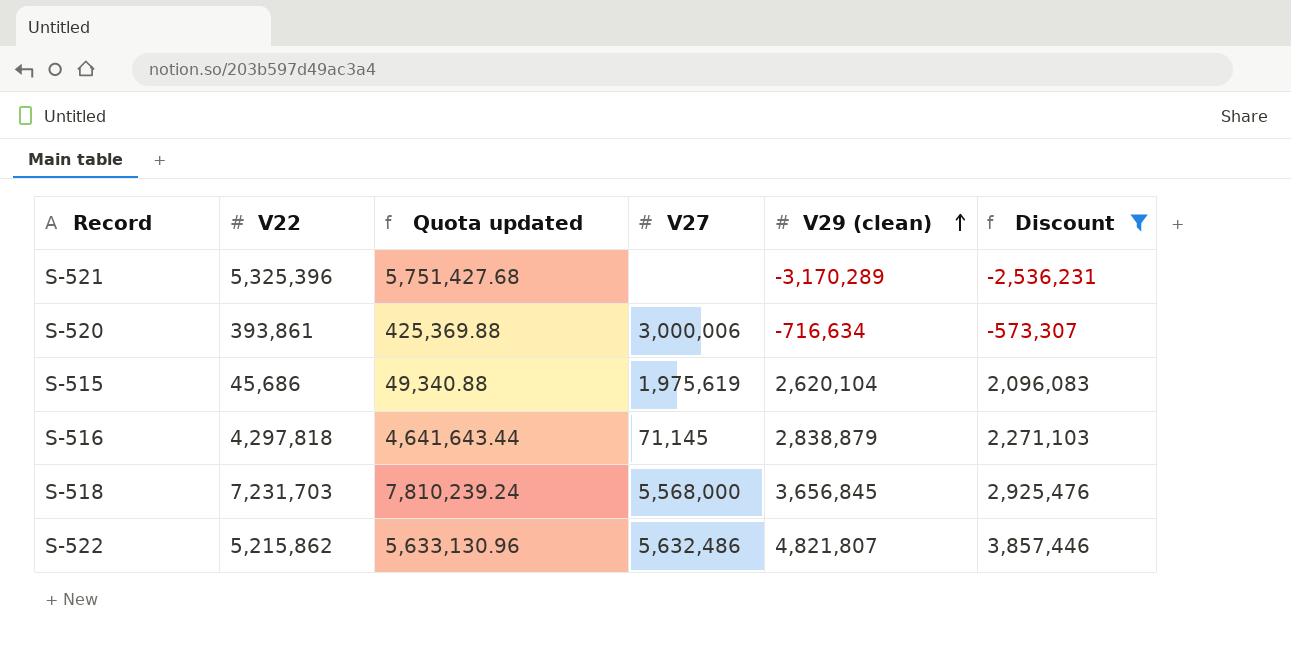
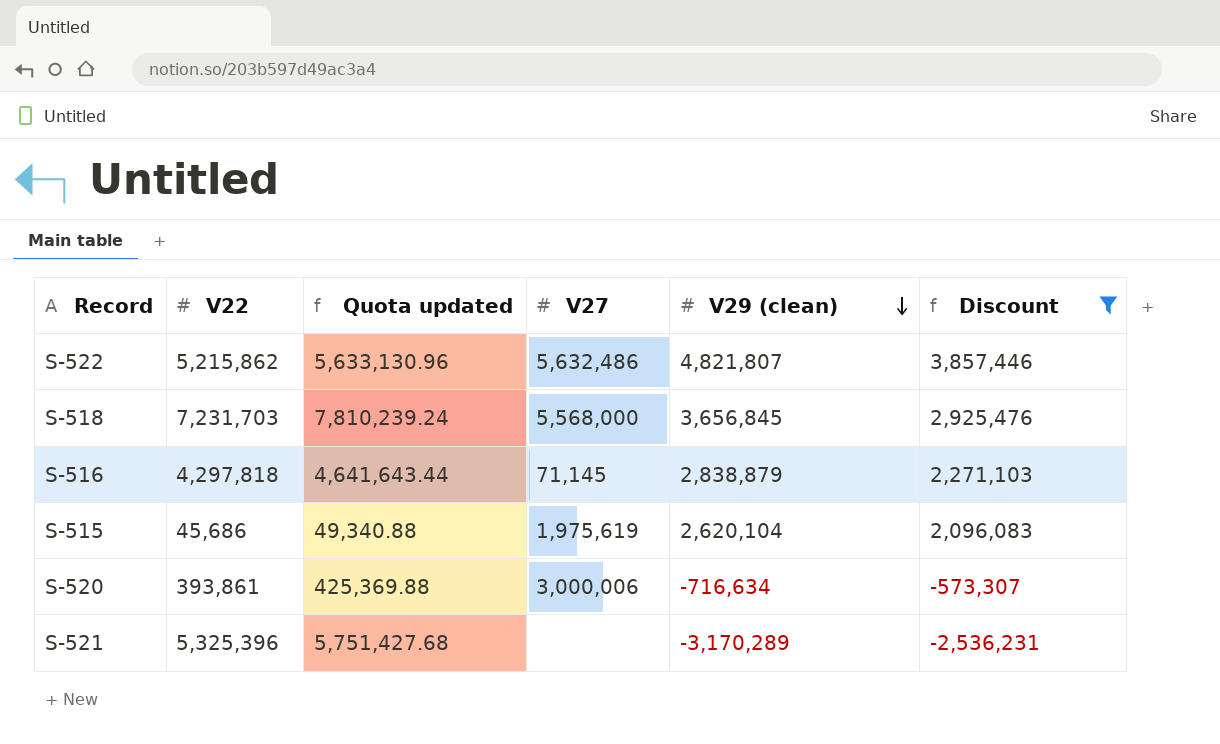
row order: V29 (clean) ascending -> V29 (clean) descending

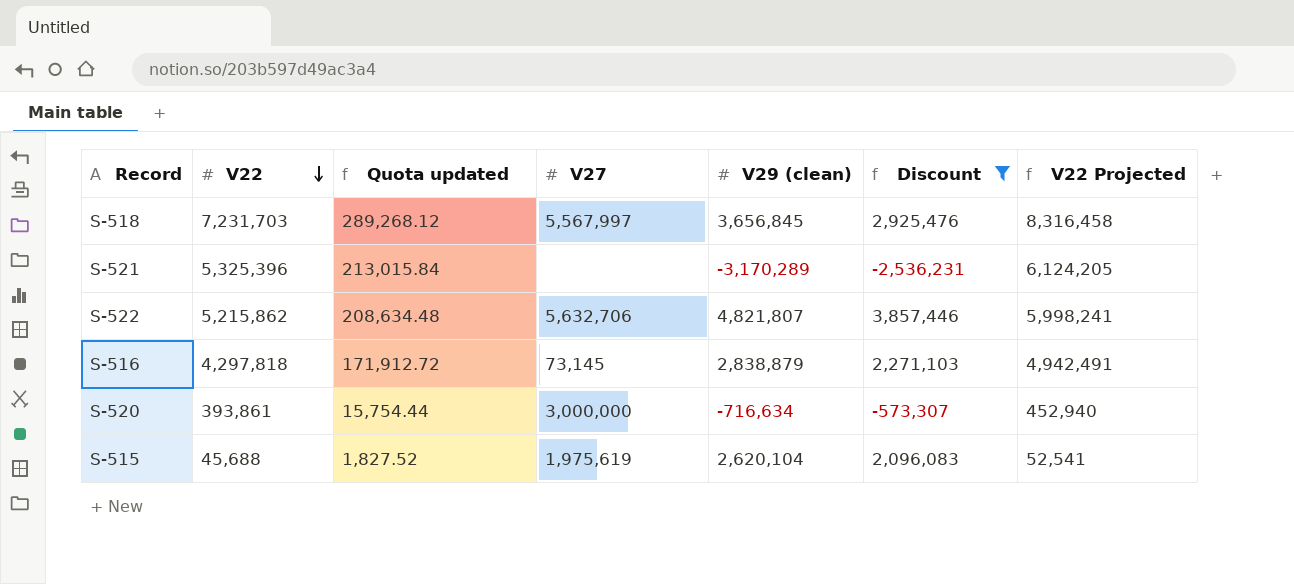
row order: V29 (clean) descending -> V22 descending
column Quota updated | formula: [V22] * 1.08 -> [V22] * 0.04
column V22 Projected | formula: none -> [V22] * 1.15
S-518 | V27: 5,568,000 -> 5,567,997
S-522 | V27: 5,632,486 -> 5,632,706
S-516 | V27: 71,145 -> 73,145
S-520 | V27: 3,000,006 -> 3,000,000
S-515 | V22: 45,686 -> 45,688

